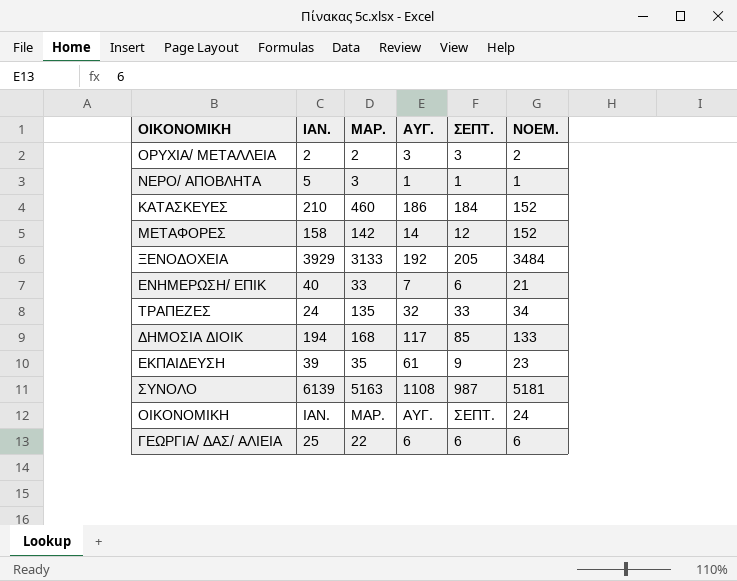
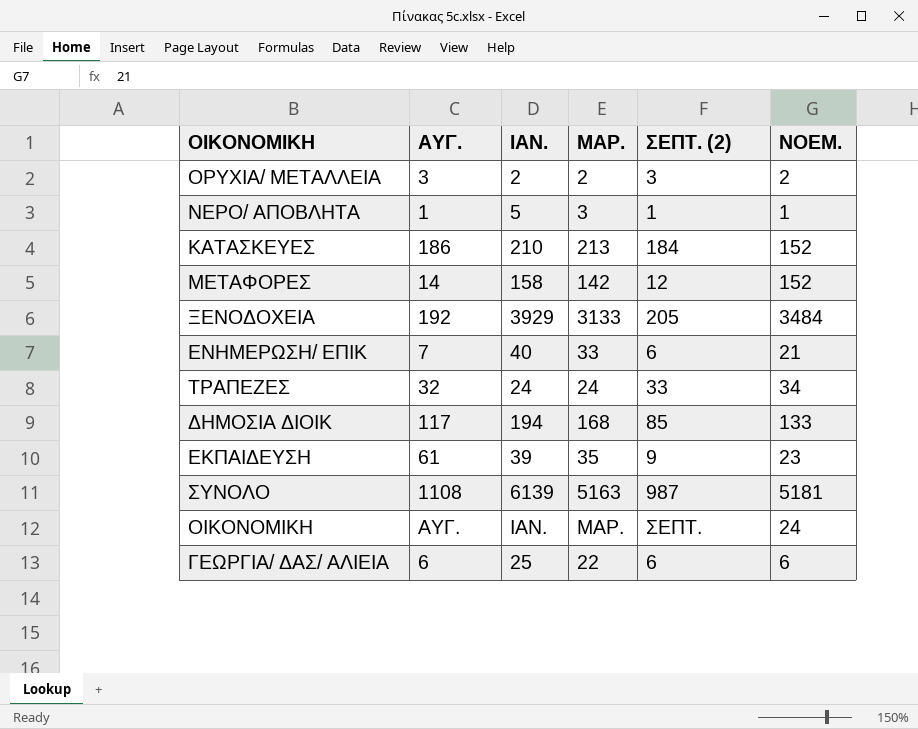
column ΑΥΓ. | position: 4 -> 2
column name: ΣΕΠΤ. -> ΣΕΠΤ. (2)
ΚΑΤΑΣΚΕΥΕΣ | ΜΑΡ.: 460 -> 213
ΤΡΑΠΕΖΕΣ | ΜΑΡ.: 135 -> 24

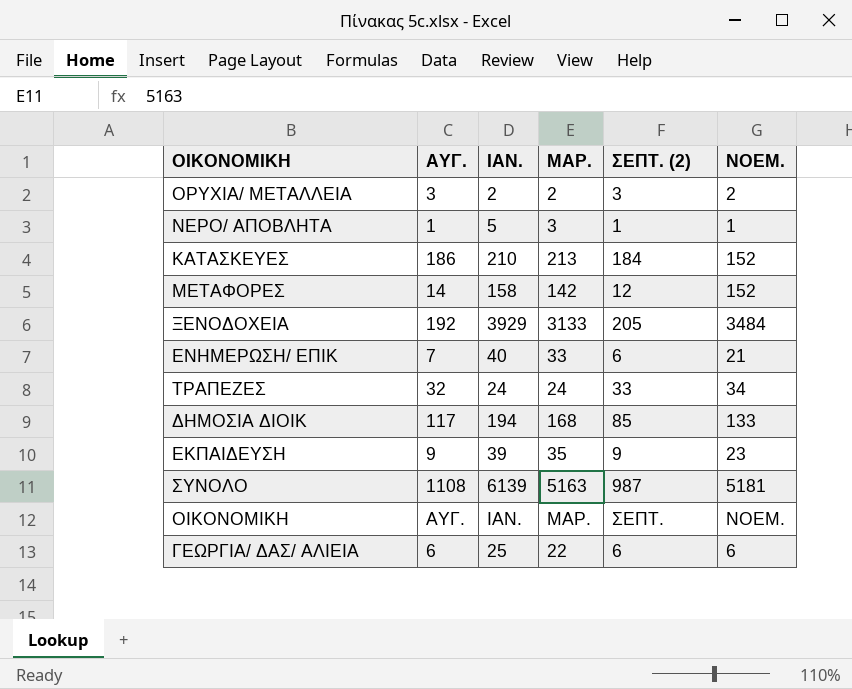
ΕΚΠΑΙΔΕΥΣΗ | ΑΥΓ.: 61 -> 9
ΟΙΚΟΝΟΜΙΚΗ | ΝΟΕΜ.: 24 -> ΝΟΕΜ.

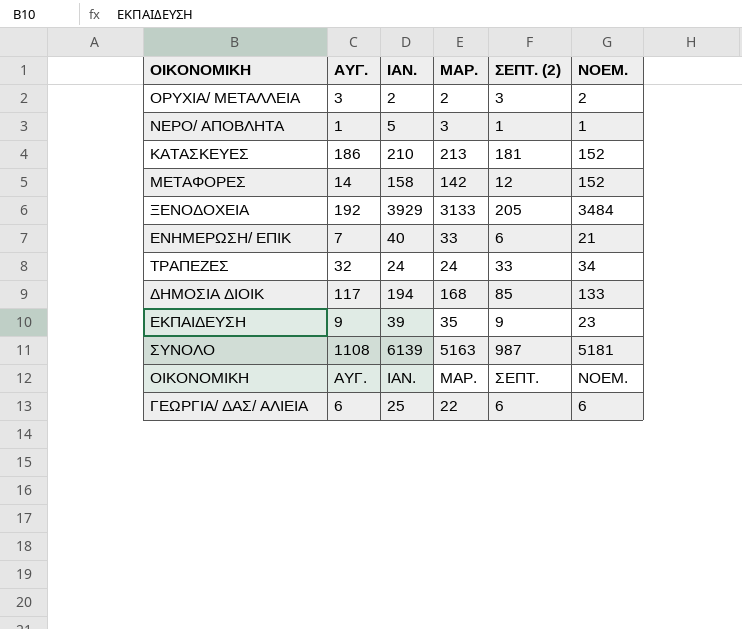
ΚΑΤΑΣΚΕΥΕΣ | ΣΕΠΤ. (2): 184 -> 181

